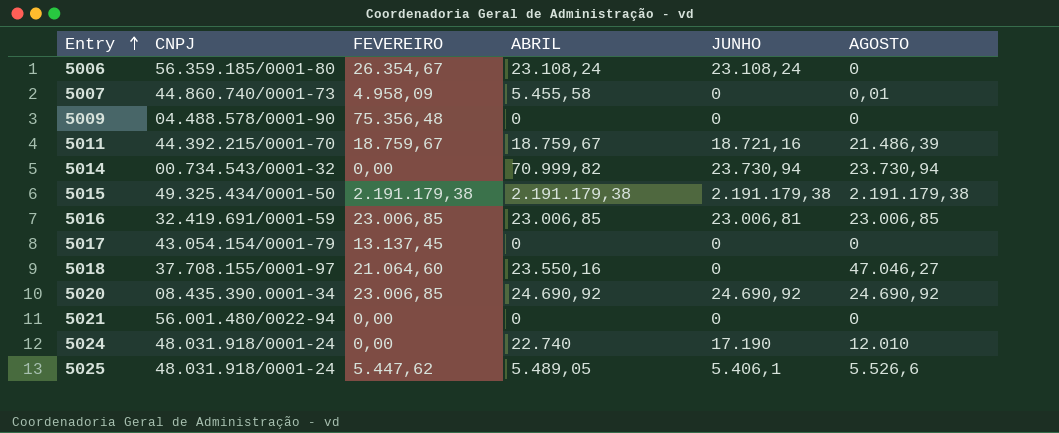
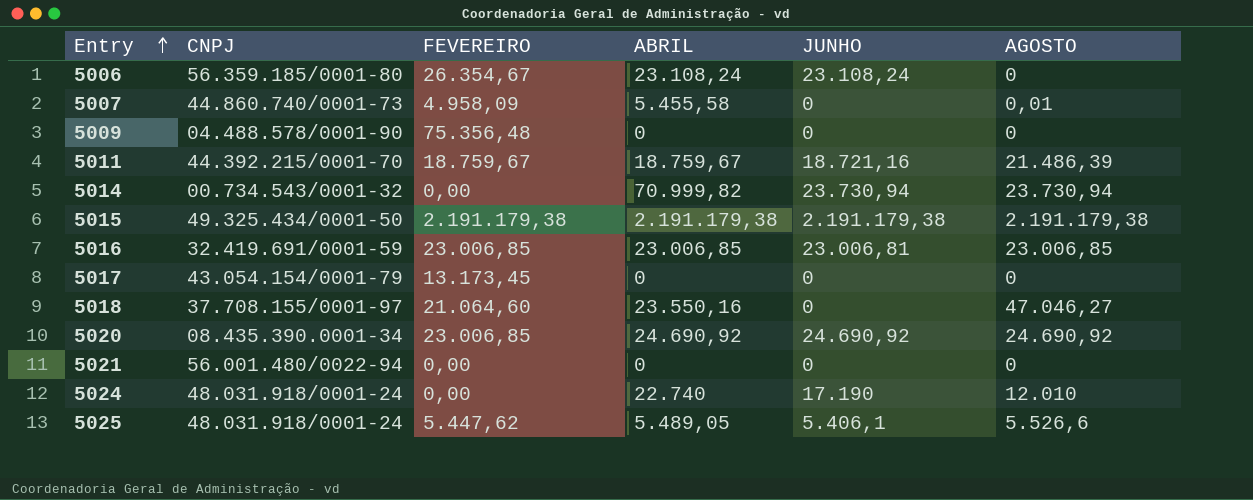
5017 | FEVEREIRO: 13.137,45 -> 13.173,45

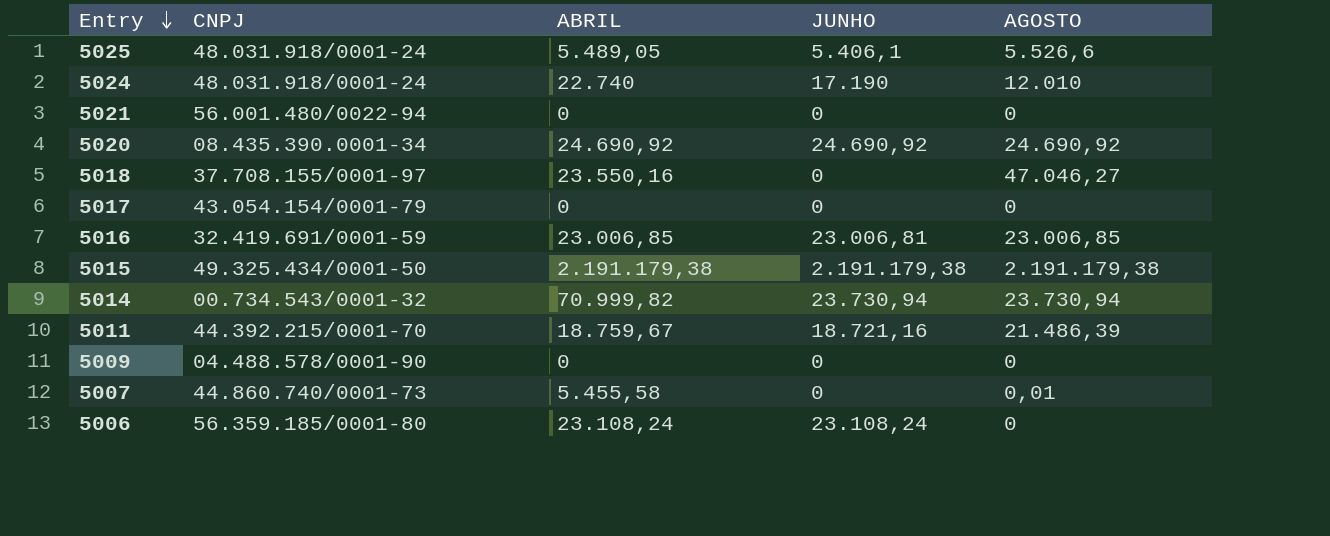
row order: Entry ascending -> Entry descending
column FEVEREIRO | position: 3 -> none

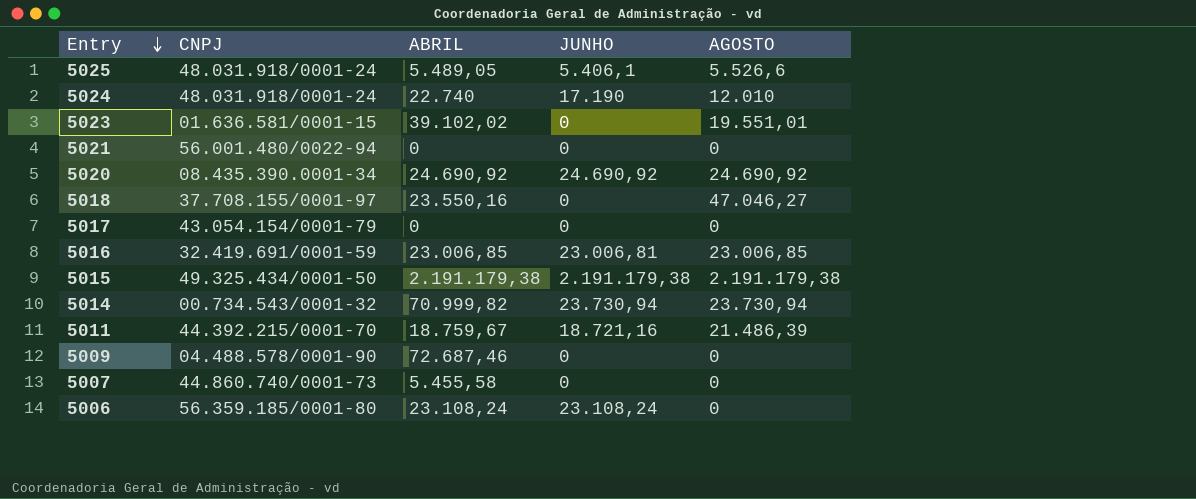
row 5023: none -> 01.636.581/0001-15 | 39.102,02 | 0 | 19.551,01
5009 | ABRIL: 0 -> 72.687,46
5007 | AGOSTO: 0,01 -> 0

